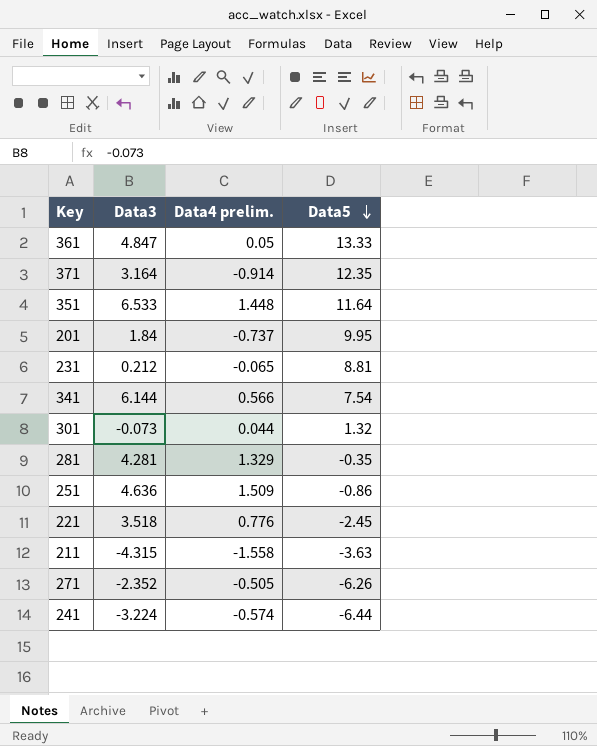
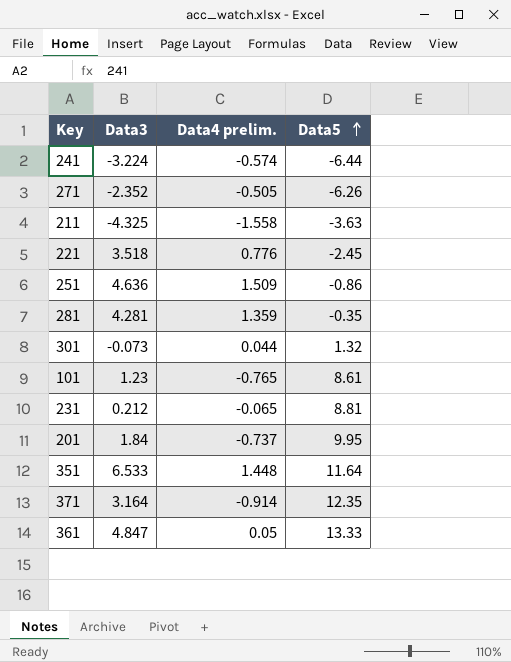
row order: Data5 descending -> Data5 ascending
row 341: 6.144 | 0.566 | 7.54 -> none
211 | Data3: -4.315 -> -4.325
281 | Data4 prelim.: 1.329 -> 1.359
row 101: none -> 1.23 | -0.765 | 8.61

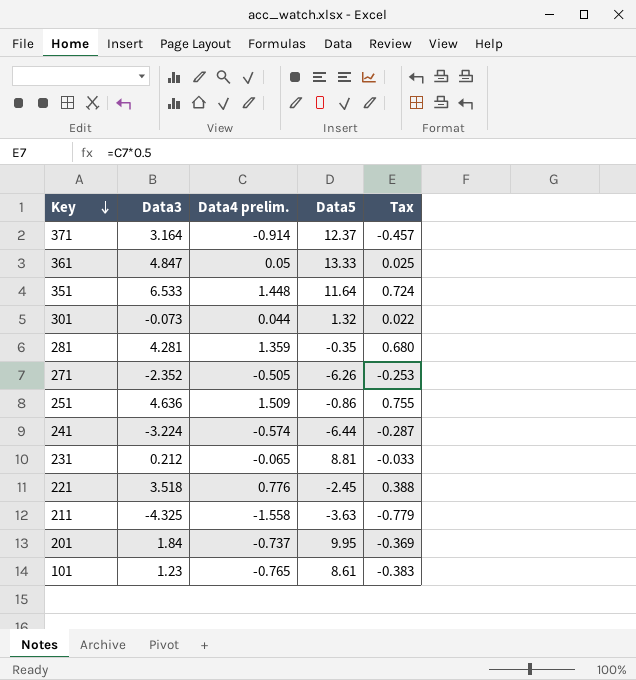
row order: Data5 ascending -> Key descending
column Tax | formula: none -> [Data4 prelim.] * 0.5
371 | Data5: 12.35 -> 12.37

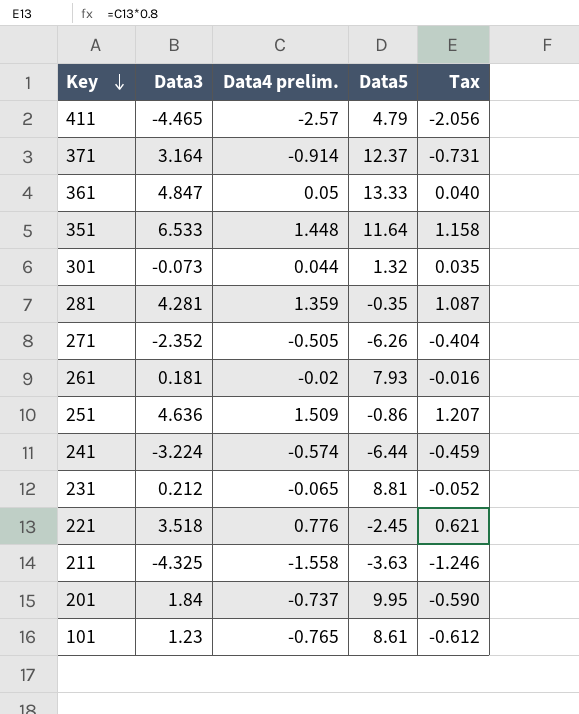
column Tax | formula: [Data4 prelim.] * 0.5 -> [Data4 prelim.] * 0.8
row 411: none -> -4.465 | -2.57 | 4.79 | -2.056
row 261: none -> 0.181 | -0.02 | 7.93 | -0.016

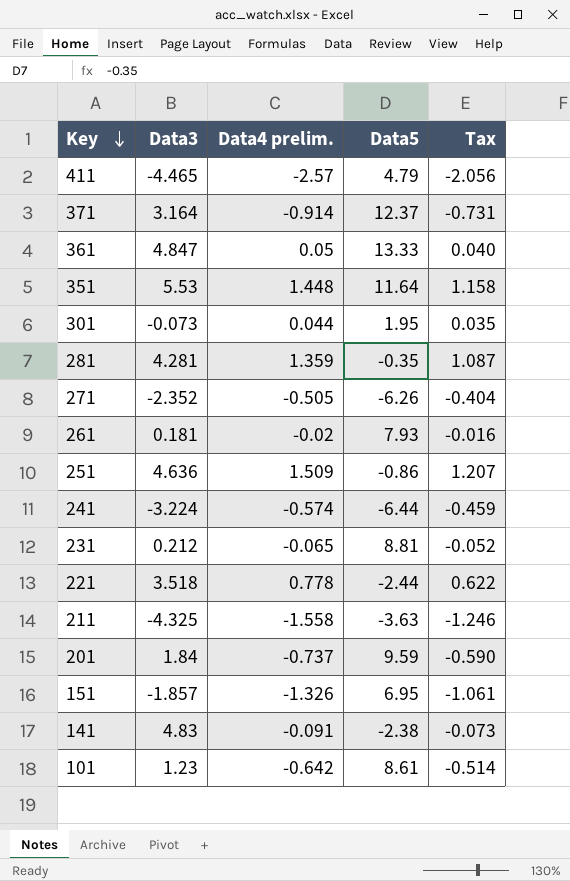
351 | Data3: 6.533 -> 5.53
301 | Data5: 1.32 -> 1.95
221 | Data4 prelim.: 0.776 -> 0.778
221 | Data5: -2.45 -> -2.44
221 | Tax: 0.621 -> 0.622
201 | Data5: 9.95 -> 9.59
row 151: none -> -1.857 | -1.326 | 6.95 | -1.061
row 141: none -> 4.83 | -0.091 | -2.38 | -0.073
101 | Data4 prelim.: -0.765 -> -0.642
101 | Tax: -0.612 -> -0.514

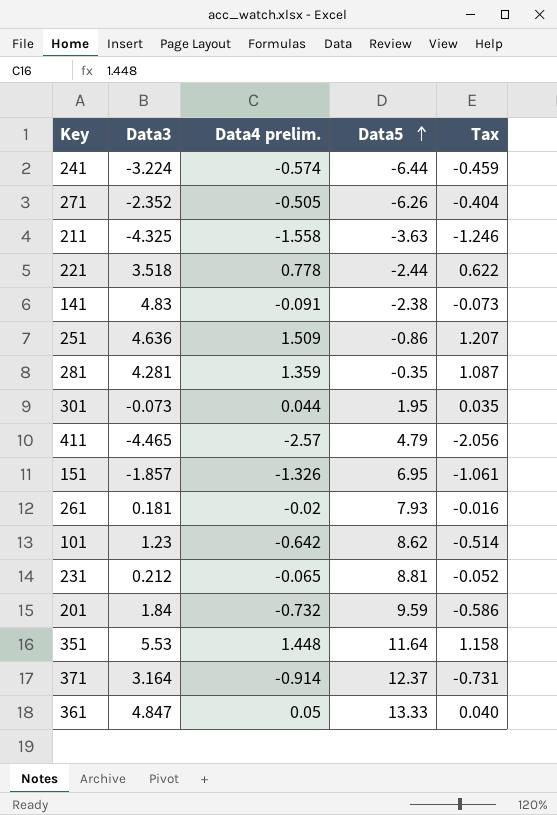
row order: Key descending -> Data5 ascending
101 | Data5: 8.61 -> 8.62
201 | Data4 prelim.: -0.737 -> -0.732
201 | Tax: -0.590 -> -0.586

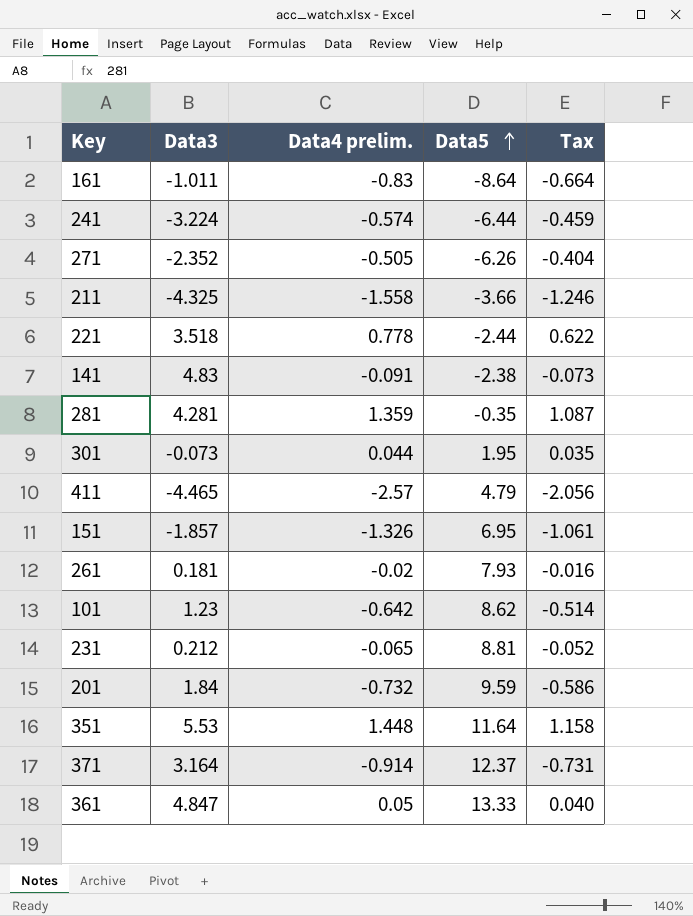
row 251: 4.636 | 1.509 | -0.86 | 1.207 -> none
row 161: none -> -1.011 | -0.83 | -8.64 | -0.664
211 | Data5: -3.63 -> -3.66

